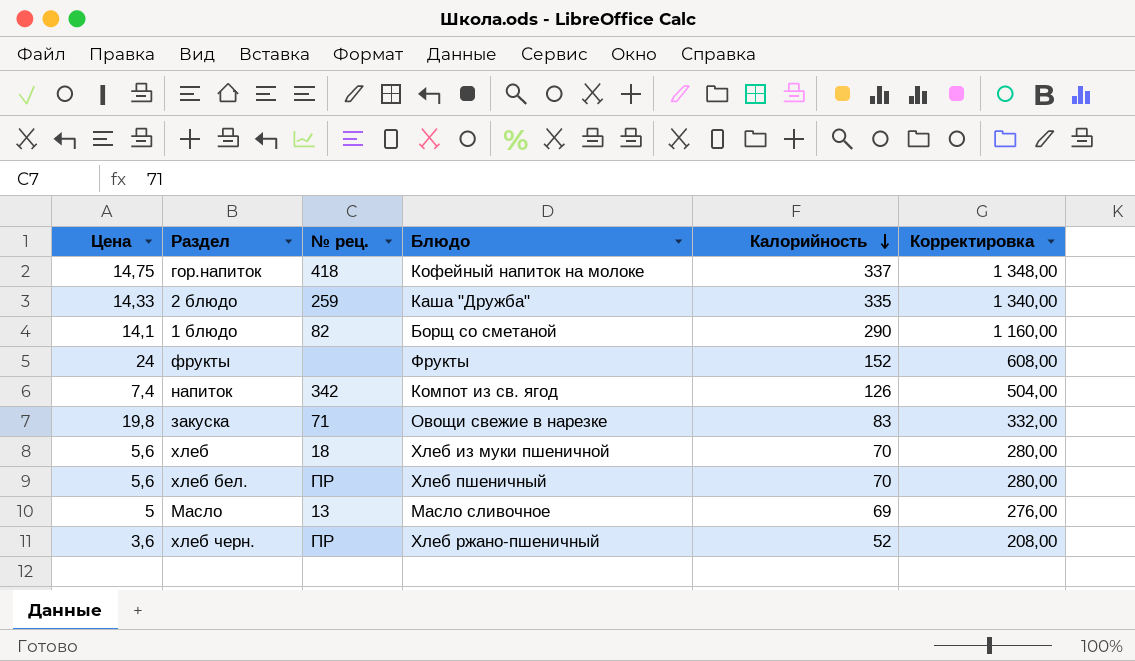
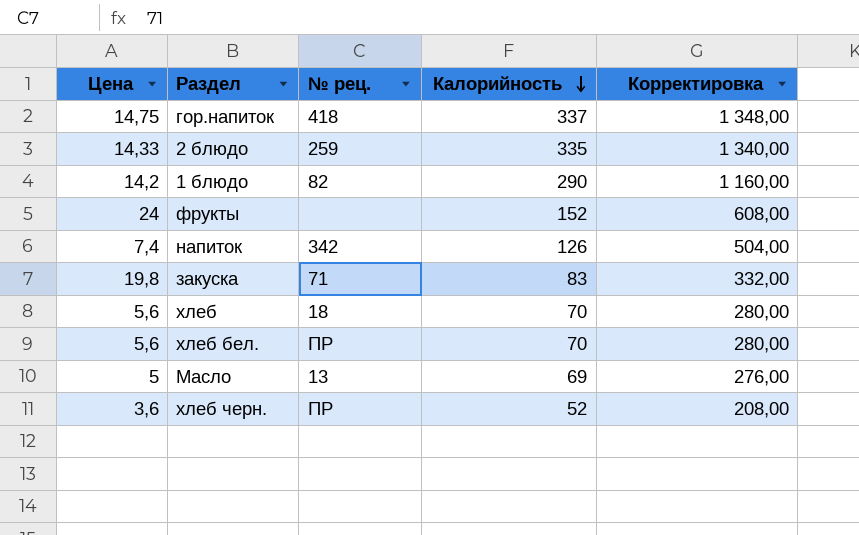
column Блюдо | position: 4 -> none
1 блюдо | Цена: 14,1 -> 14,2

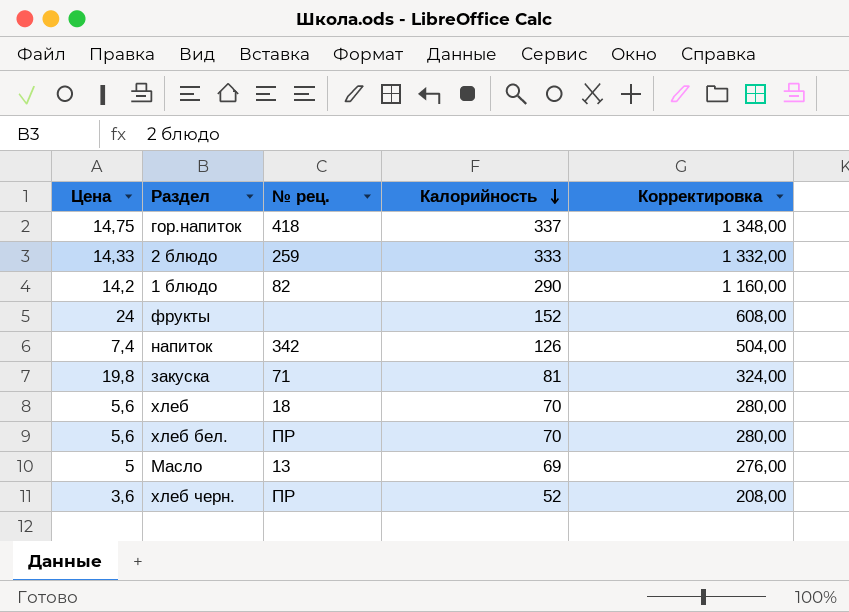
2 блюдо | Калорийность: 335 -> 333
2 блюдо | Корректировка: 1 340,00 -> 1 332,00
закуска | Калорийность: 83 -> 81
закуска | Корректировка: 332,00 -> 324,00

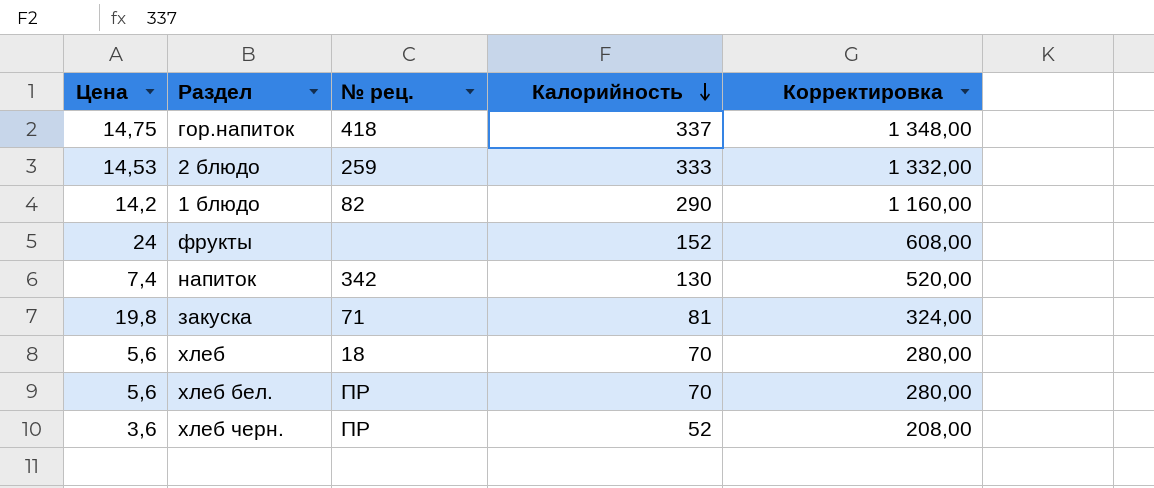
row Масло: 5 | 13 | 69 | 276,00 -> none
2 блюдо | Цена: 14,33 -> 14,53
напиток | Калорийность: 126 -> 130
напиток | Корректировка: 504,00 -> 520,00

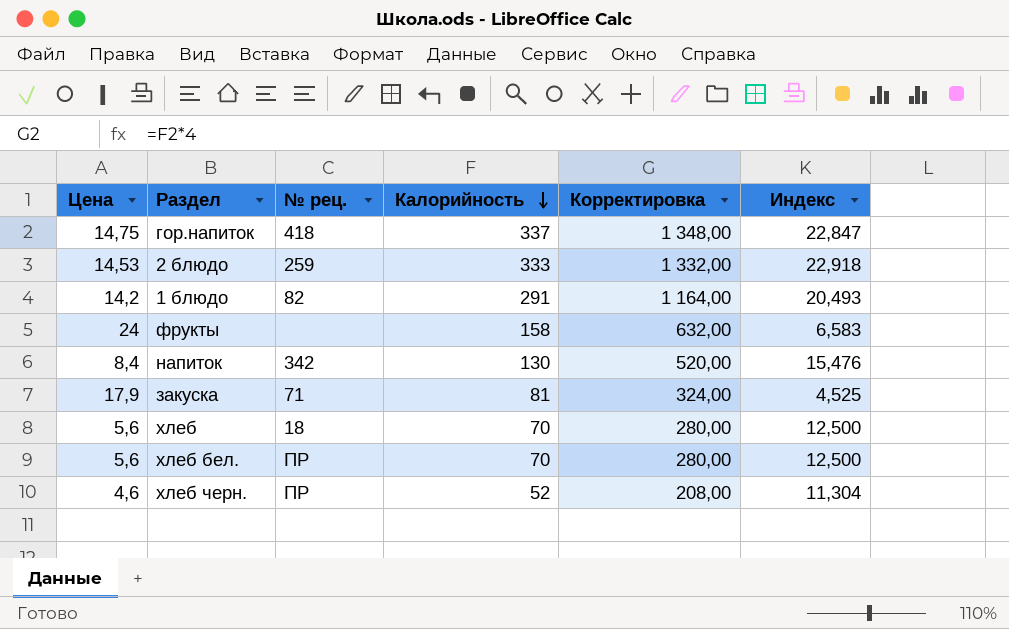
column Индекс | formula: none -> [Калорийность] / [Цена]
1 блюдо | Калорийность: 290 -> 291
1 блюдо | Корректировка: 1 160,00 -> 1 164,00
фрукты | Калорийность: 152 -> 158
фрукты | Корректировка: 608,00 -> 632,00
напиток | Цена: 7,4 -> 8,4
закуска | Цена: 19,8 -> 17,9
хлеб черн. | Цена: 3,6 -> 4,6

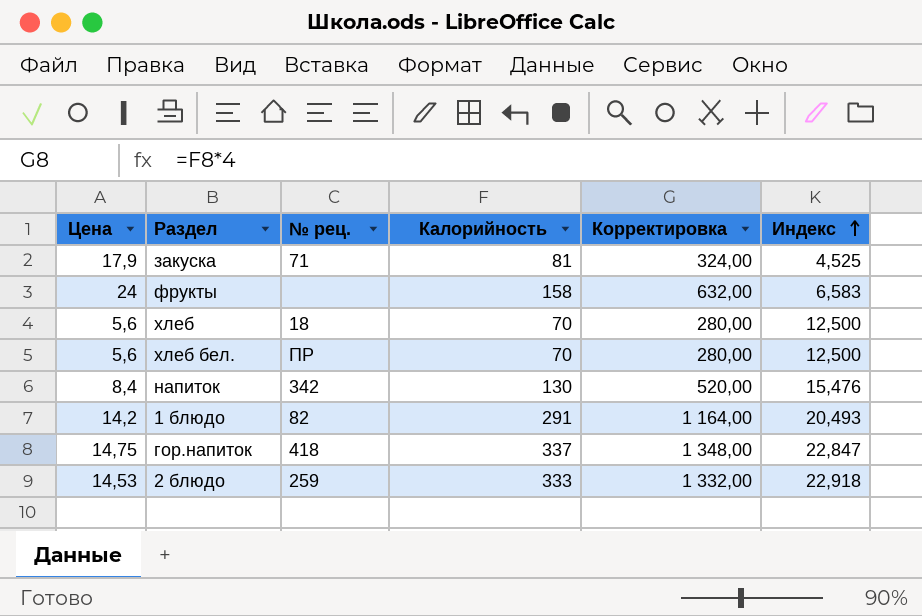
row order: Калорийность descending -> Индекс ascending
row хлеб черн.: 4,6 | ПР | 52 | 208,00 | 11,304 -> none

